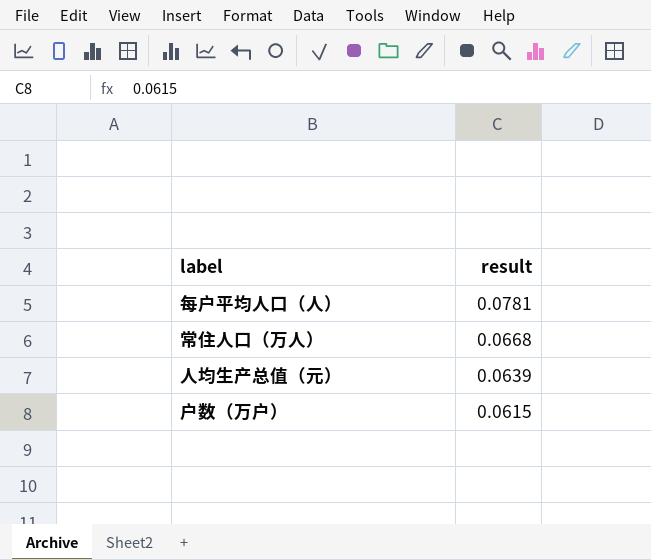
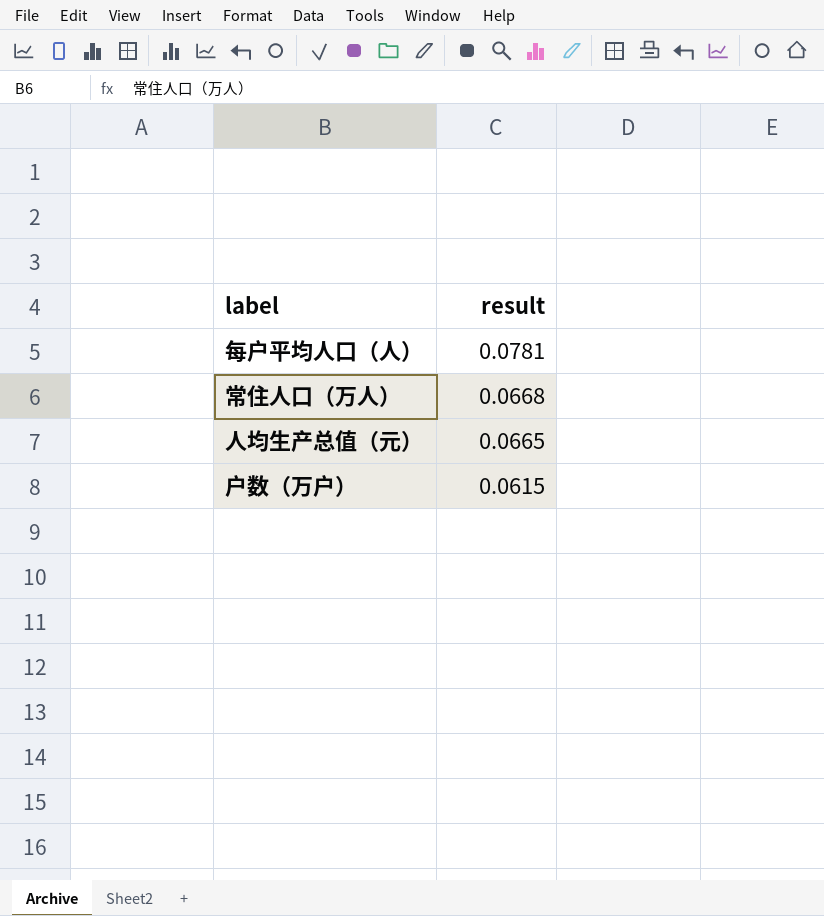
人均生产总值（元） | result: 0.0639 -> 0.0665

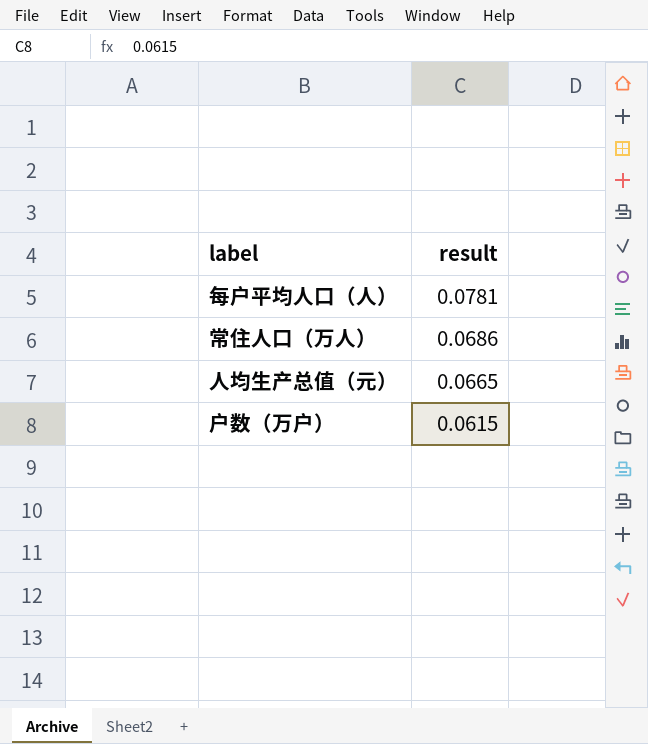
常住人口（万人） | result: 0.0668 -> 0.0686

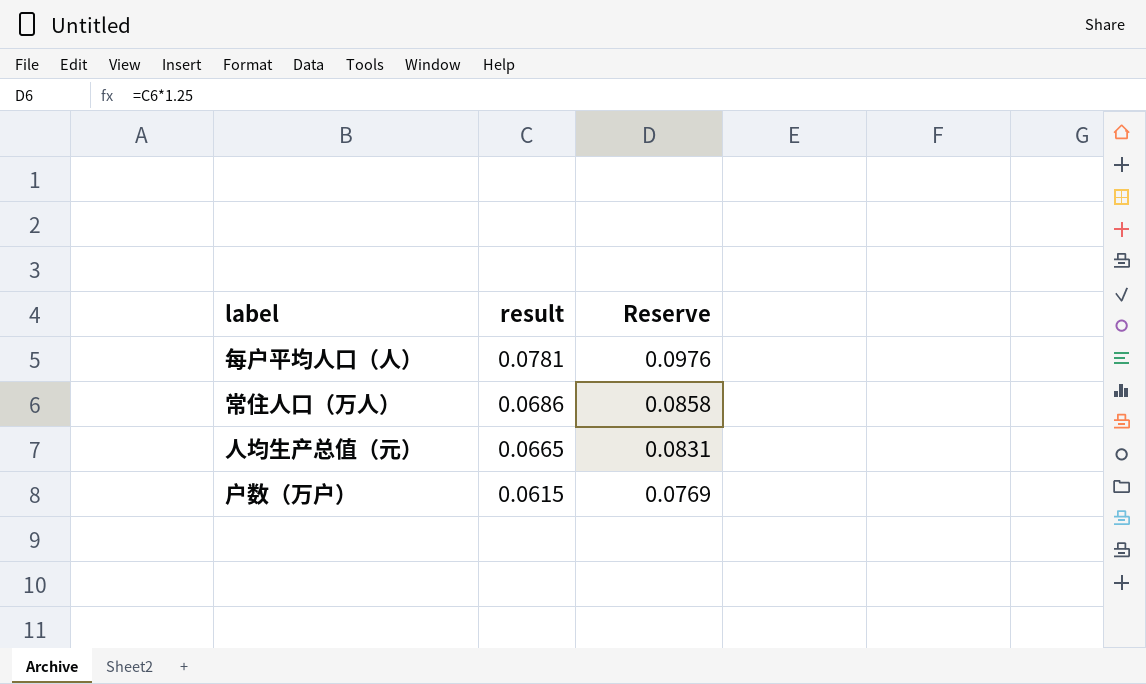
column Reserve | formula: none -> [result] * 1.25

